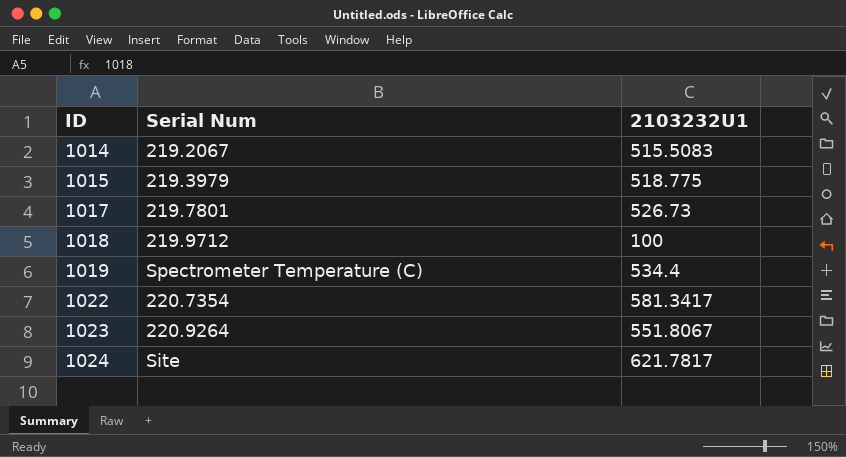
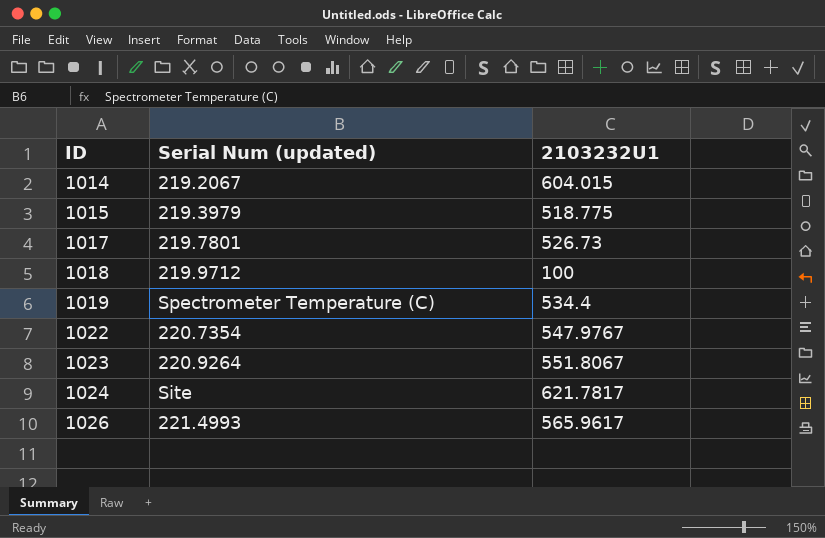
column name: Serial Num -> Serial Num (updated)
1014 | 2103232U1: 515.5083 -> 604.015
1022 | 2103232U1: 581.3417 -> 547.9767
row 1026: none -> 221.4993 | 565.9617

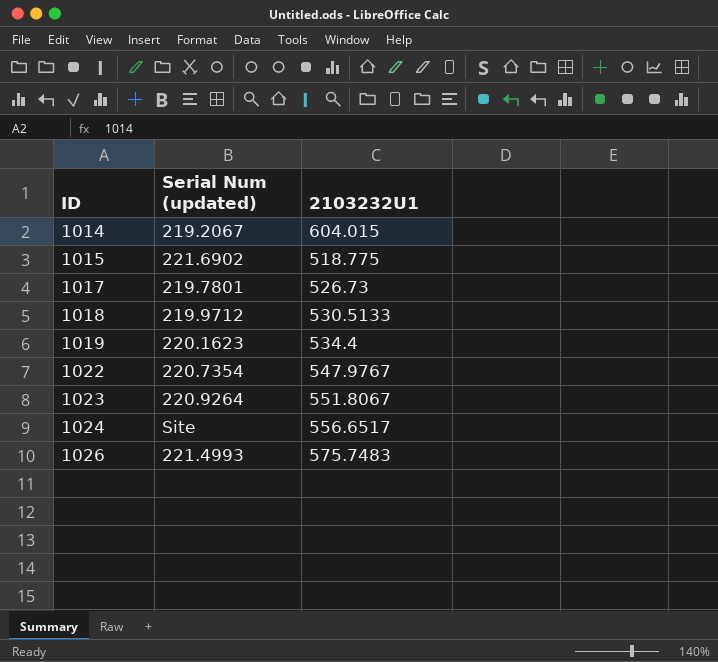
1015 | Serial Num (updated): 219.3979 -> 221.6902
1018 | 2103232U1: 100 -> 530.5133
1019 | Serial Num (updated): Spectrometer Temperature (C) -> 220.1623
1024 | 2103232U1: 621.7817 -> 556.6517
1026 | 2103232U1: 565.9617 -> 575.7483

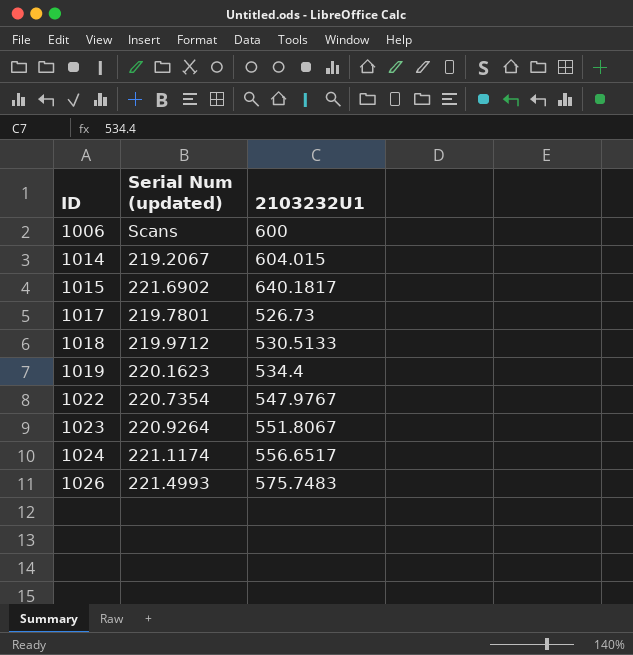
row 1006: none -> Scans | 600
1015 | 2103232U1: 518.775 -> 640.1817
1024 | Serial Num (updated): Site -> 221.1174

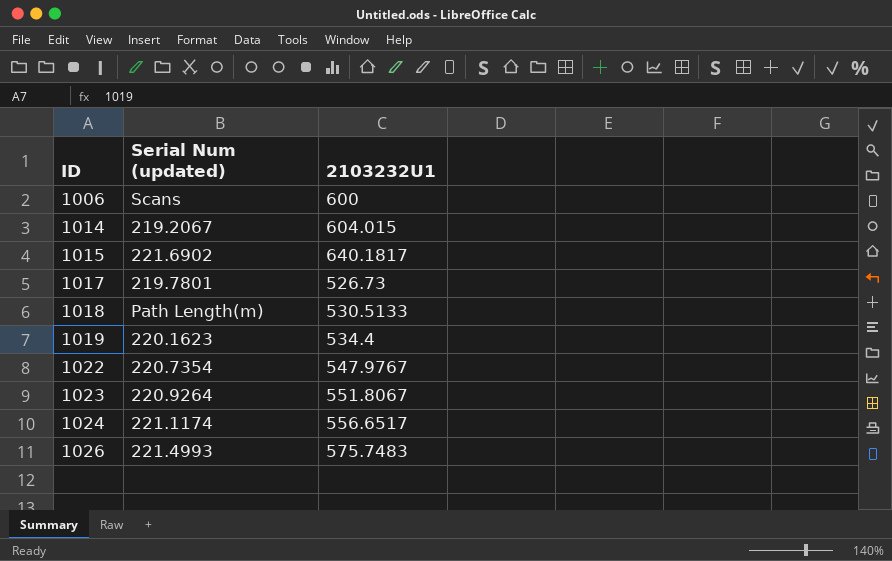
1018 | Serial Num (updated): 219.9712 -> Path Length(m)

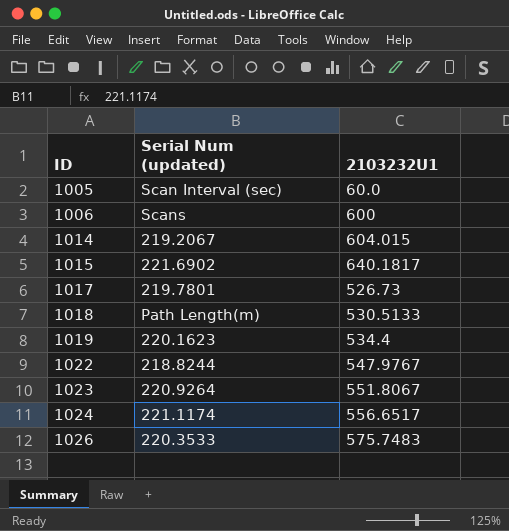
row 1005: none -> Scan Interval (sec) | 60.0
1022 | Serial Num (updated): 220.7354 -> 218.8244
1026 | Serial Num (updated): 221.4993 -> 220.3533

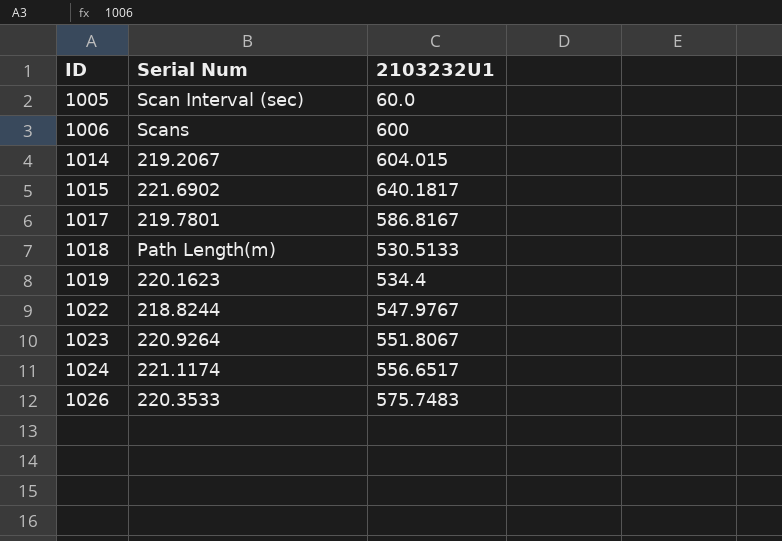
column name: Serial Num (updated) -> Serial Num
1017 | 2103232U1: 526.73 -> 586.8167

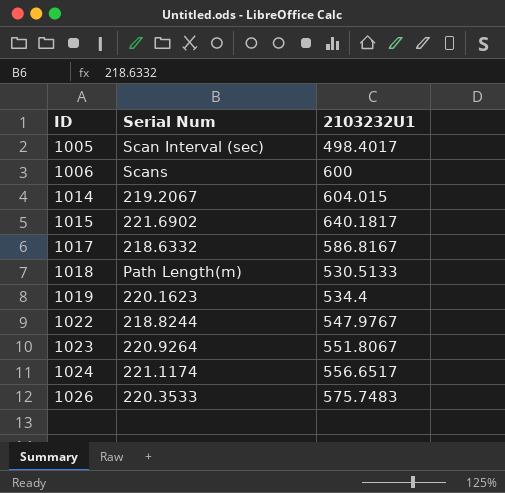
1005 | 2103232U1: 60.0 -> 498.4017
1017 | Serial Num: 219.7801 -> 218.6332

